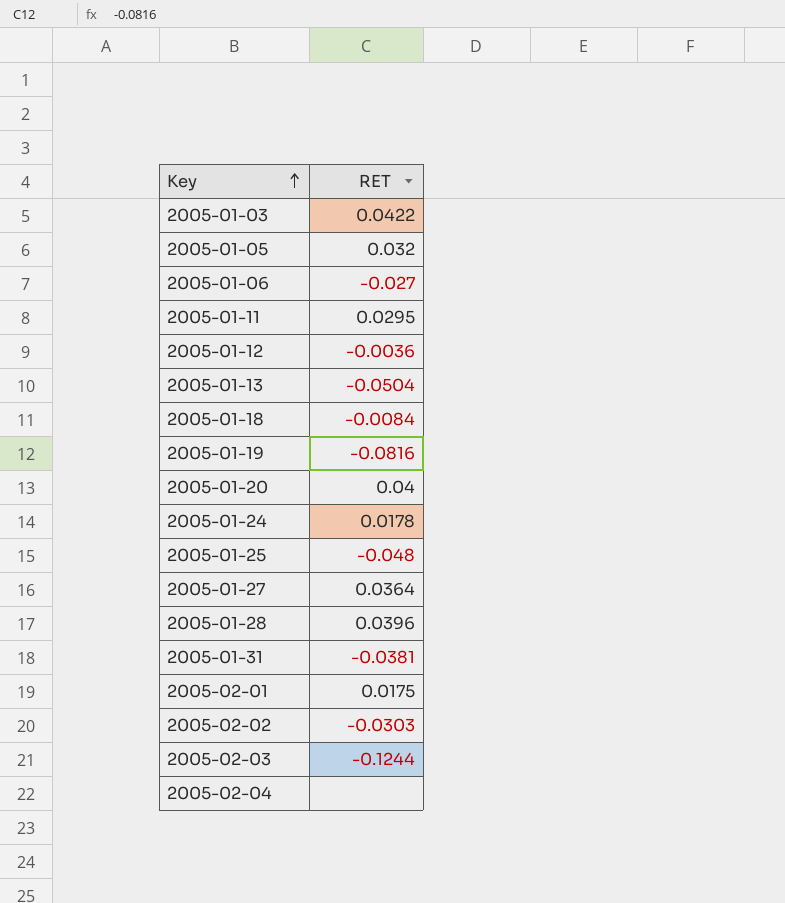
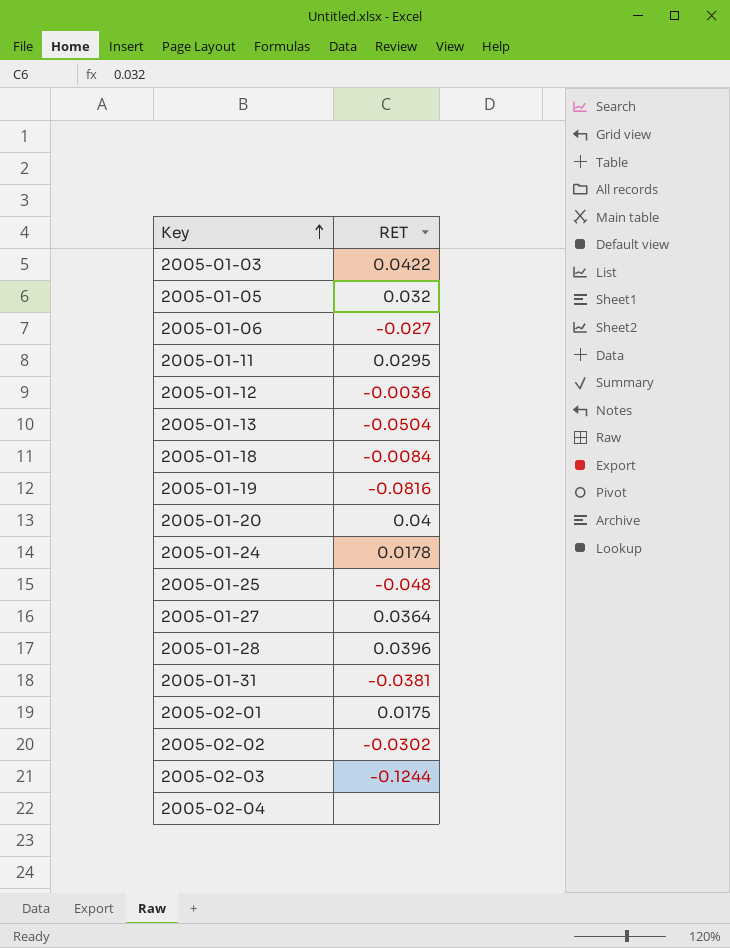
2005-02-02 | RET: -0.0303 -> -0.0302

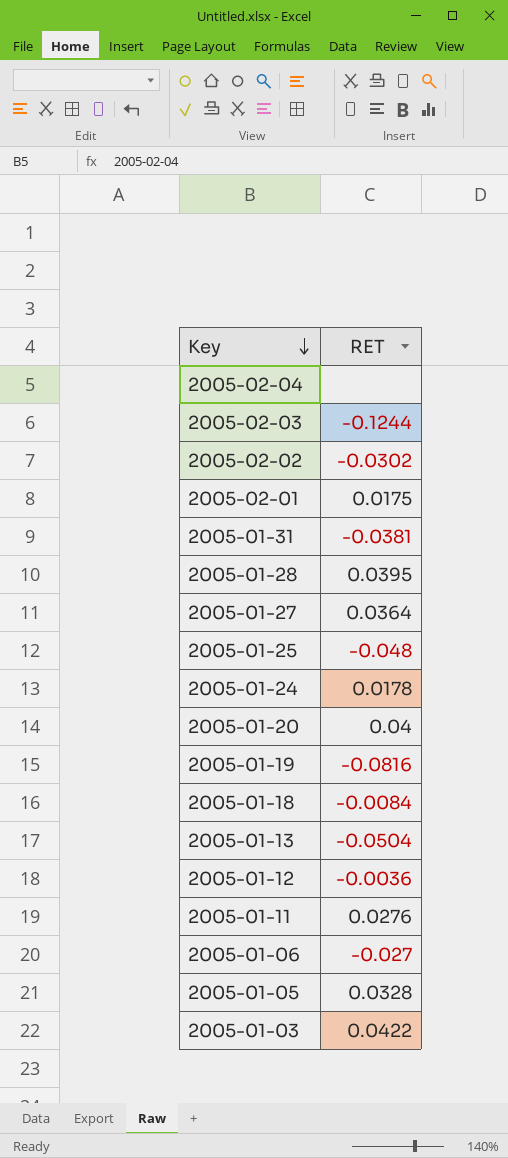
row order: Key ascending -> Key descending
2005-01-28 | RET: 0.0396 -> 0.0395
2005-01-11 | RET: 0.0295 -> 0.0276
2005-01-05 | RET: 0.032 -> 0.0328

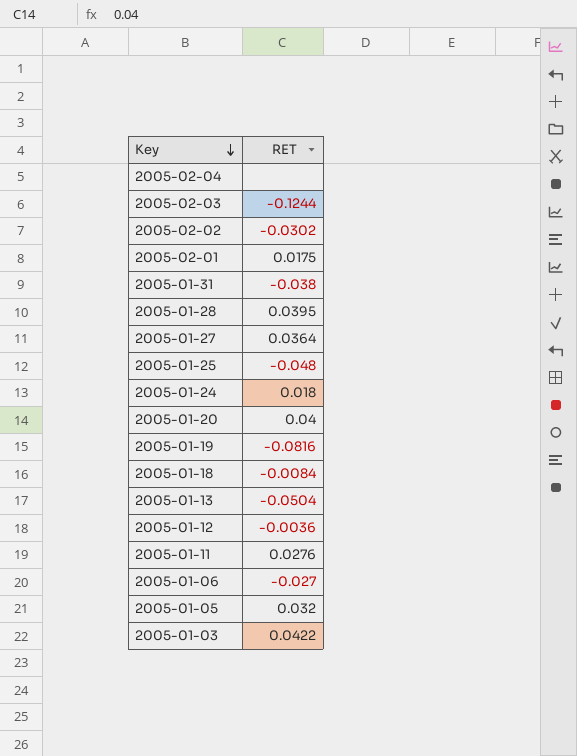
2005-01-31 | RET: -0.0381 -> -0.038
2005-01-24 | RET: 0.0178 -> 0.018
2005-01-05 | RET: 0.0328 -> 0.032

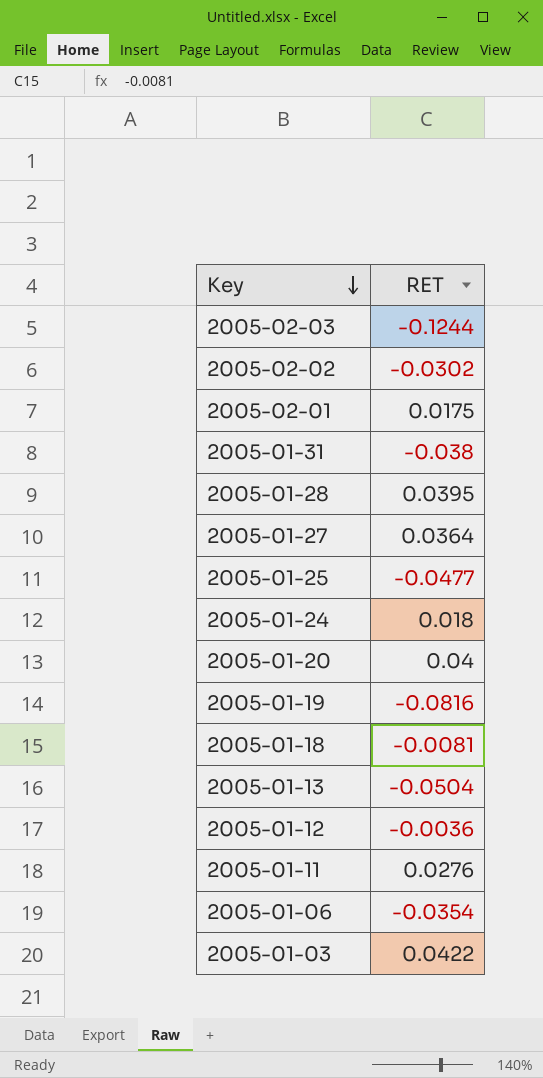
row 2005-02-04: none -> none
row 2005-01-05: 0.032 -> none
2005-01-25 | RET: -0.048 -> -0.0477
2005-01-18 | RET: -0.0084 -> -0.0081
2005-01-06 | RET: -0.027 -> -0.0354

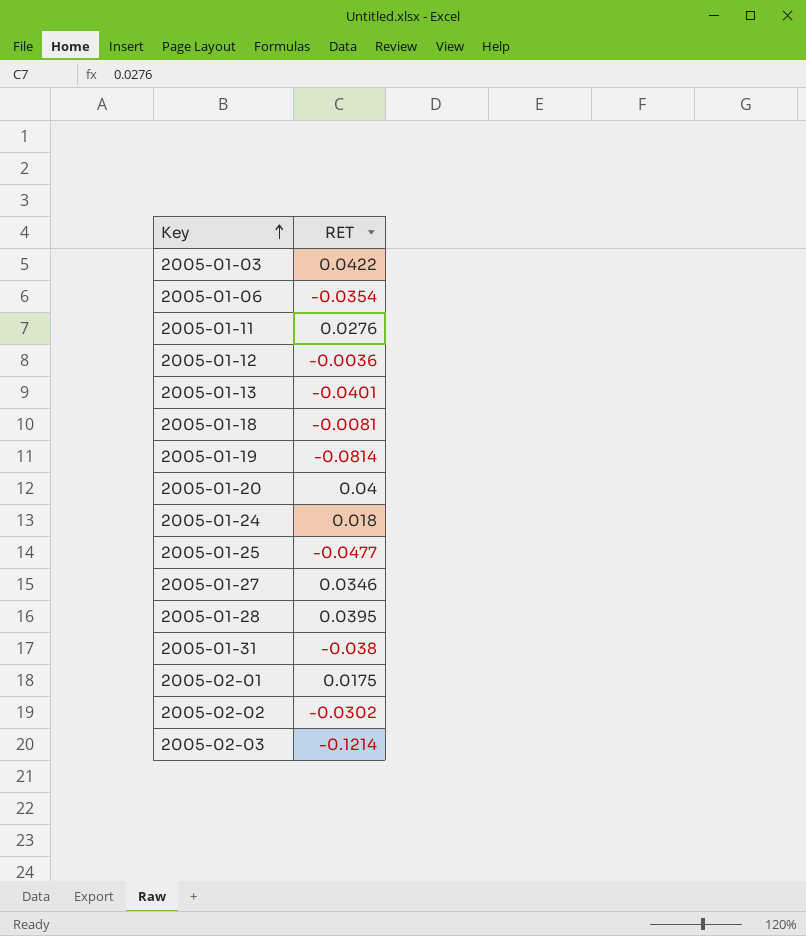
row order: Key descending -> Key ascending
2005-01-13 | RET: -0.0504 -> -0.0401
2005-01-19 | RET: -0.0816 -> -0.0814
2005-01-27 | RET: 0.0364 -> 0.0346
2005-02-03 | RET: -0.1244 -> -0.1214

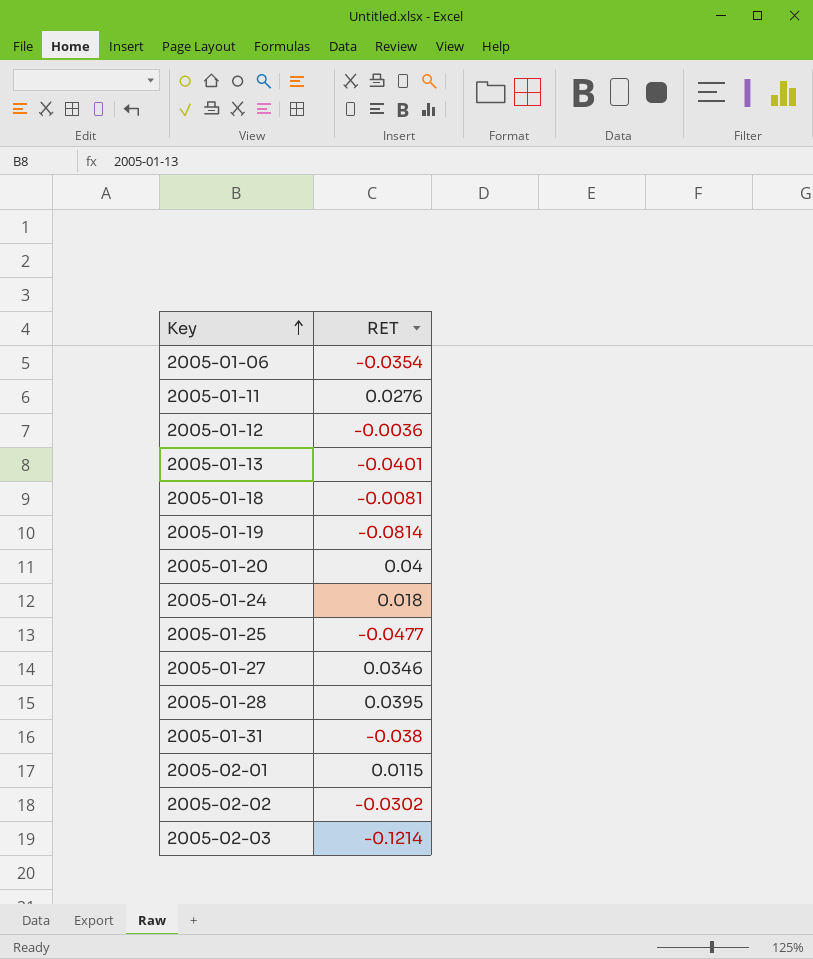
row 2005-01-03: 0.0422 -> none
2005-02-01 | RET: 0.0175 -> 0.0115

